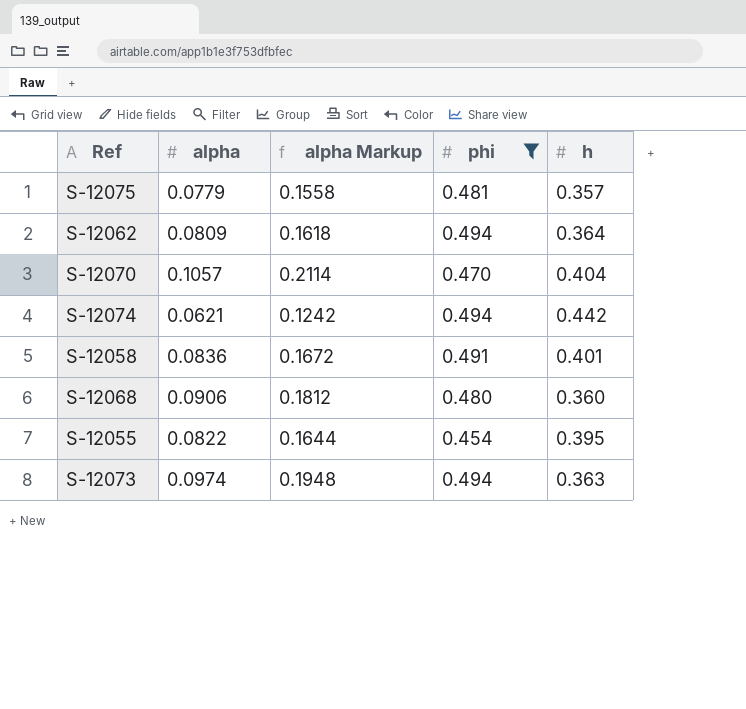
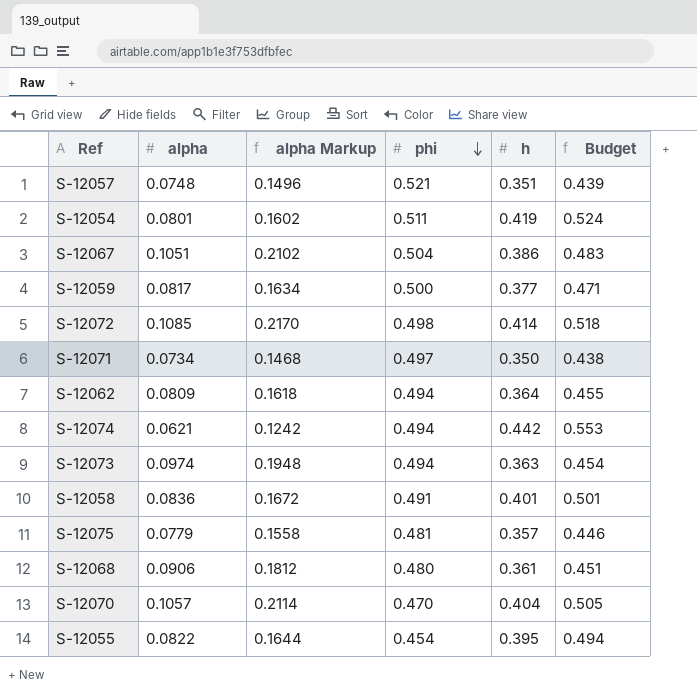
filter: phi <= 0.494 -> none
row order: none -> phi descending
column Budget | formula: none -> [h] * 1.25
S-12068 | h: 0.360 -> 0.361

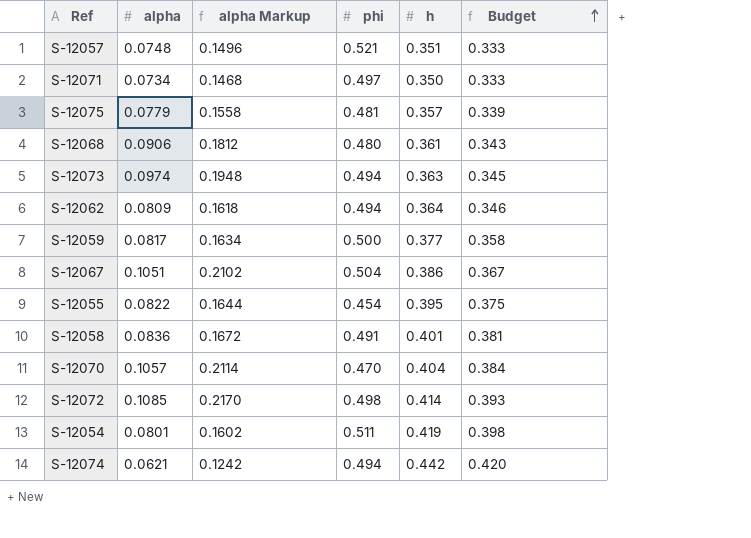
row order: phi descending -> Budget ascending
column Budget | formula: [h] * 1.25 -> [h] * 0.95

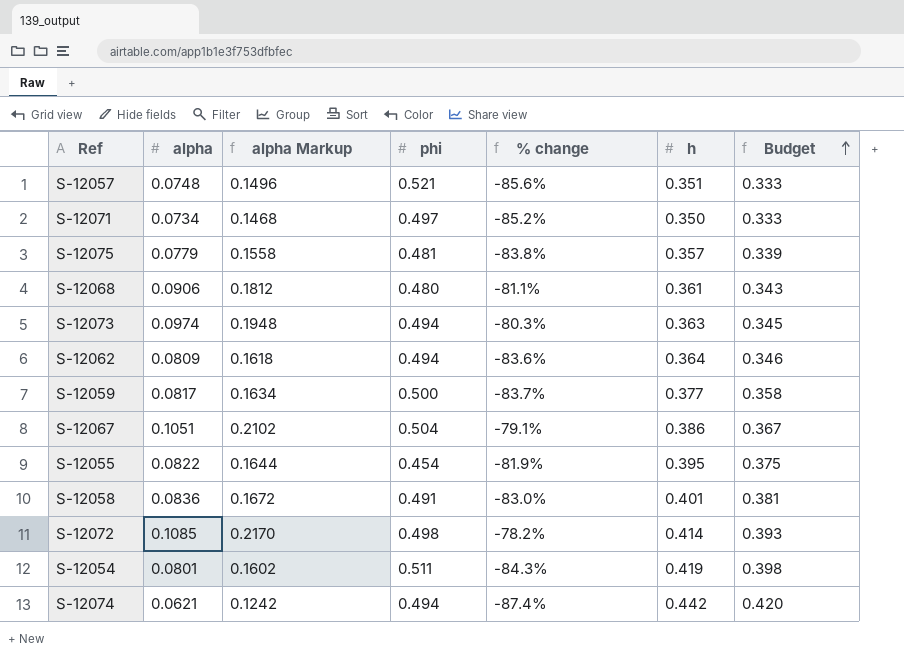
column % change | formula: none -> ([alpha] - [phi]) / [phi]
row S-12070: 0.1057 | 0.2114 | 0.470 | 0.404 | 0.384 -> none

